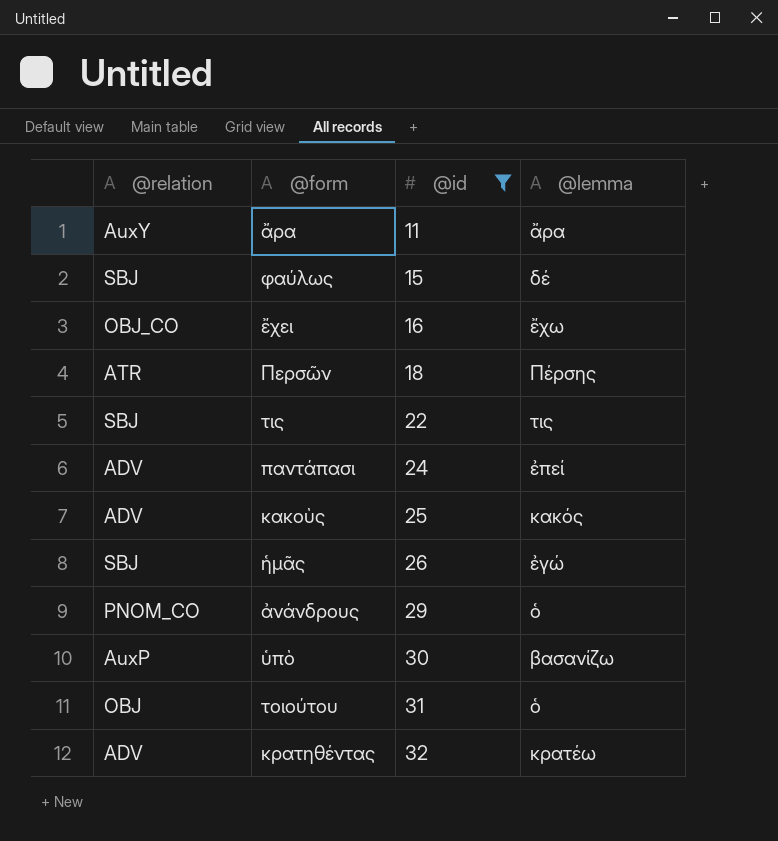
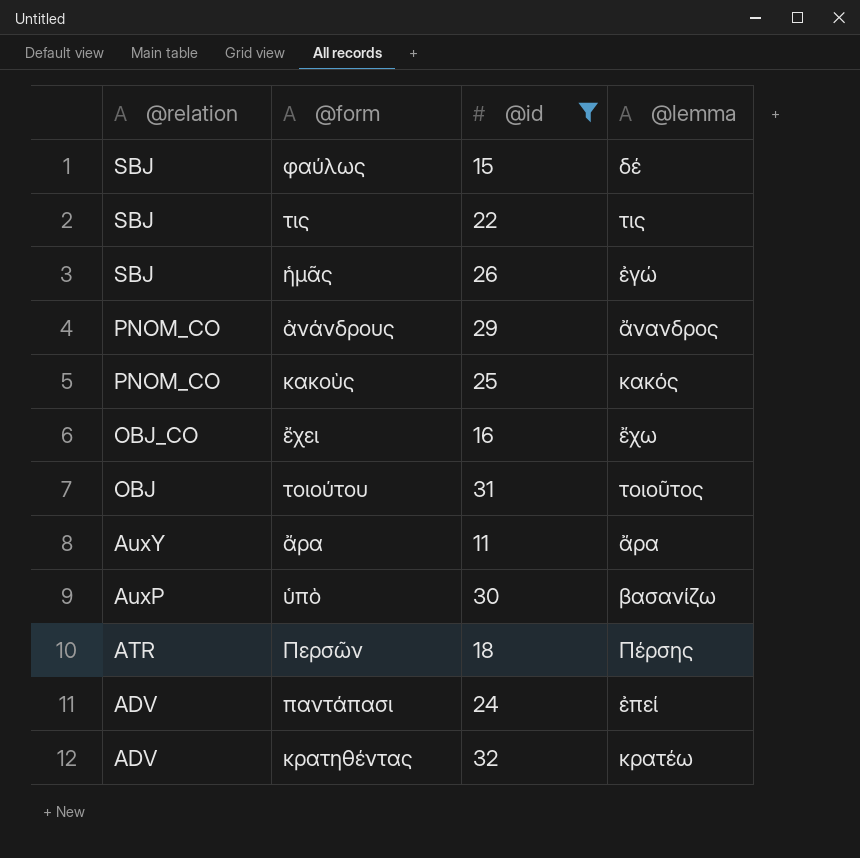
row order: @id ascending -> @relation descending
ἀνάνδρους | @lemma: ὁ -> ἄνανδρος
κακοὺς | @relation: ADV -> PNOM_CO
τοιούτου | @lemma: ὁ -> τοιοῦτος

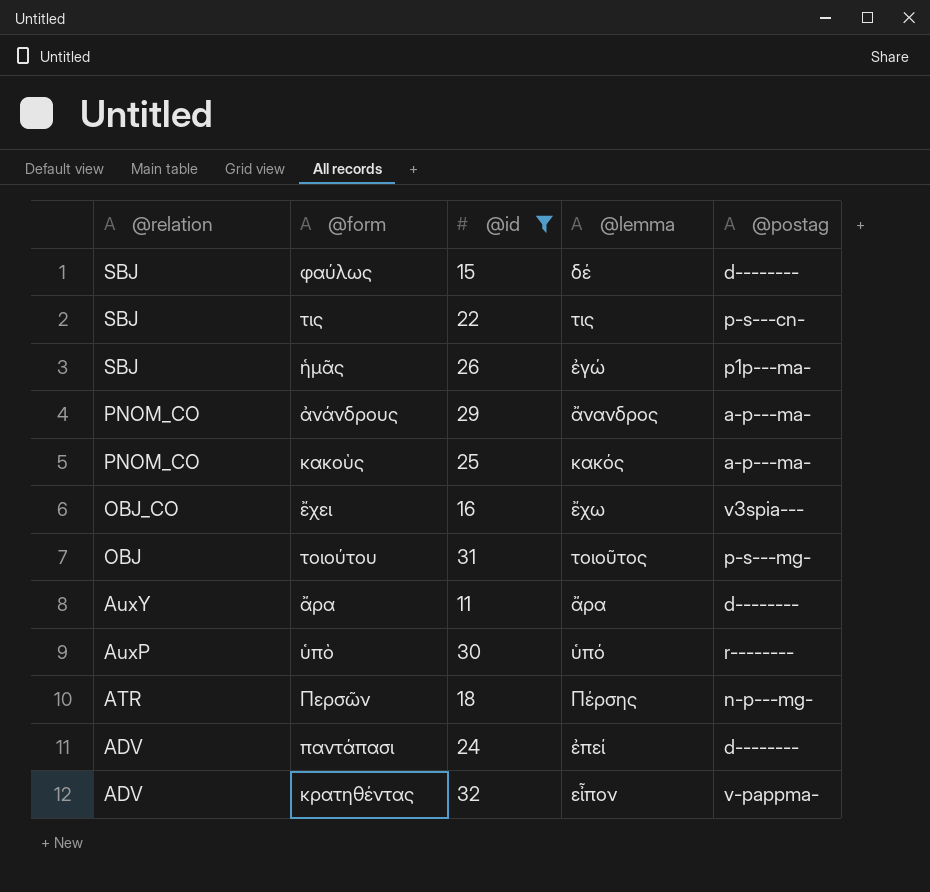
column @postag | position: none -> 5
ὑπὸ | @lemma: βασανίζω -> ὑπό
κρατηθέντας | @lemma: κρατέω -> εἶπον

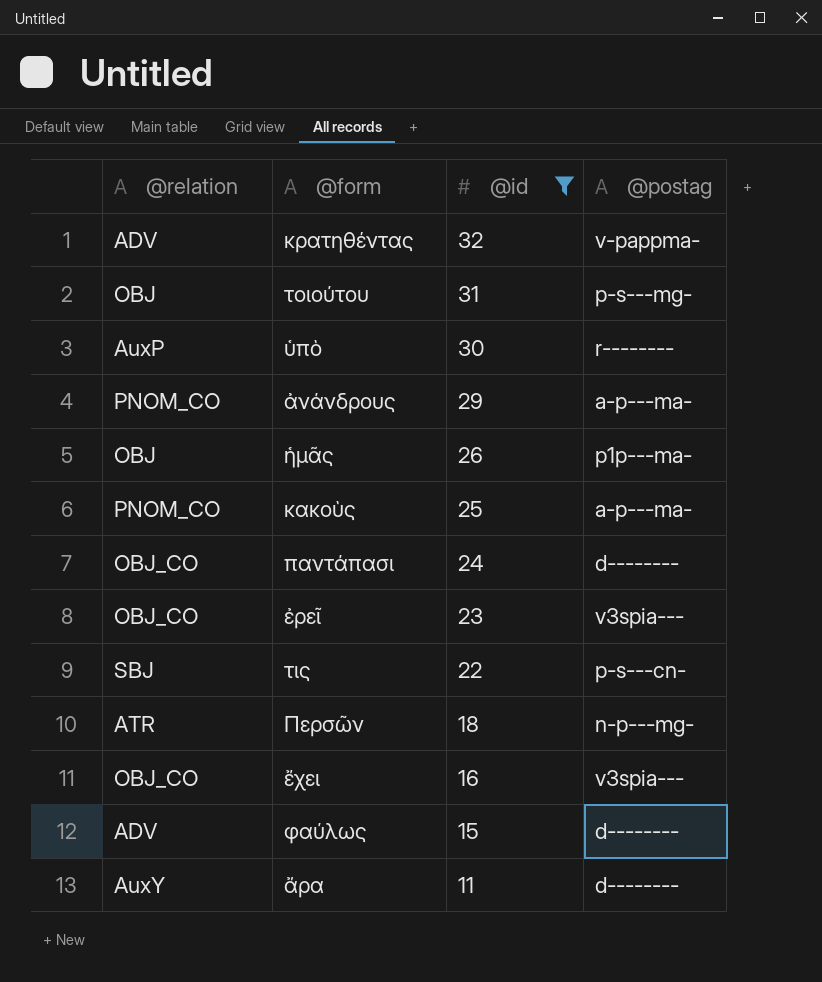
row order: @relation descending -> @id descending
column @lemma | position: 4 -> none
ἡμᾶς | @relation: SBJ -> OBJ
παντάπασι | @relation: ADV -> OBJ_CO
row ἐρεῖ: none -> OBJ_CO | 23 | v3spia---
φαύλως | @relation: SBJ -> ADV

